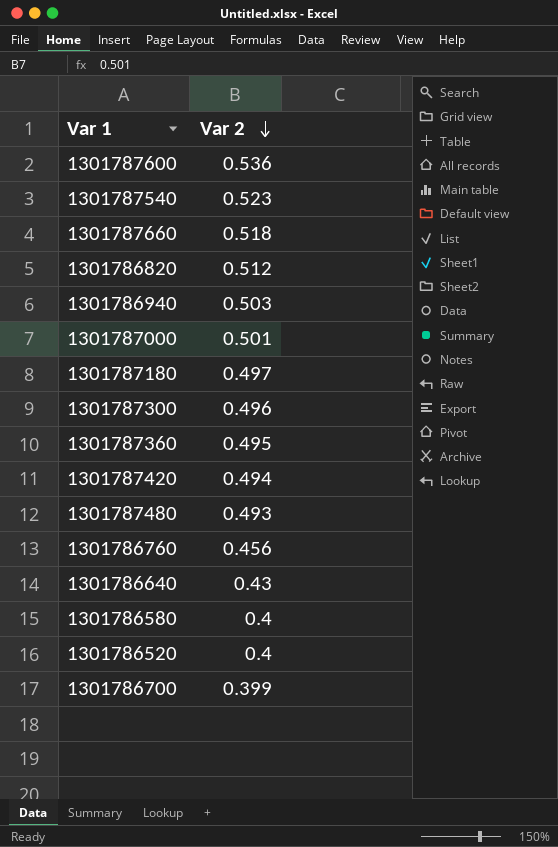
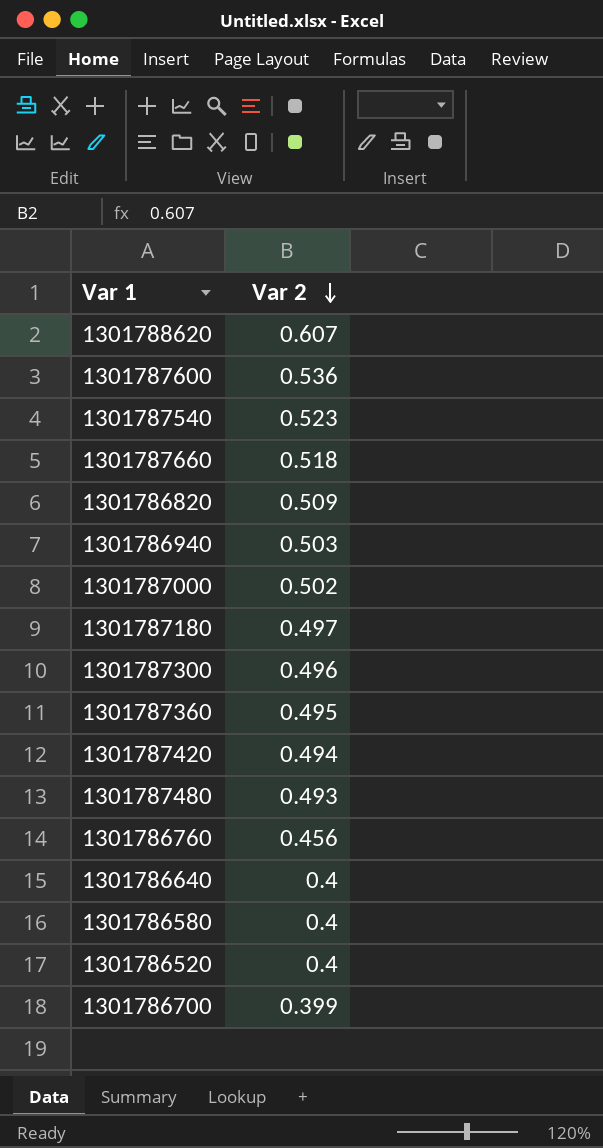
row 1301788620: none -> 0.607
1301786820 | Var 2: 0.512 -> 0.509
1301787000 | Var 2: 0.501 -> 0.502
1301786640 | Var 2: 0.43 -> 0.4

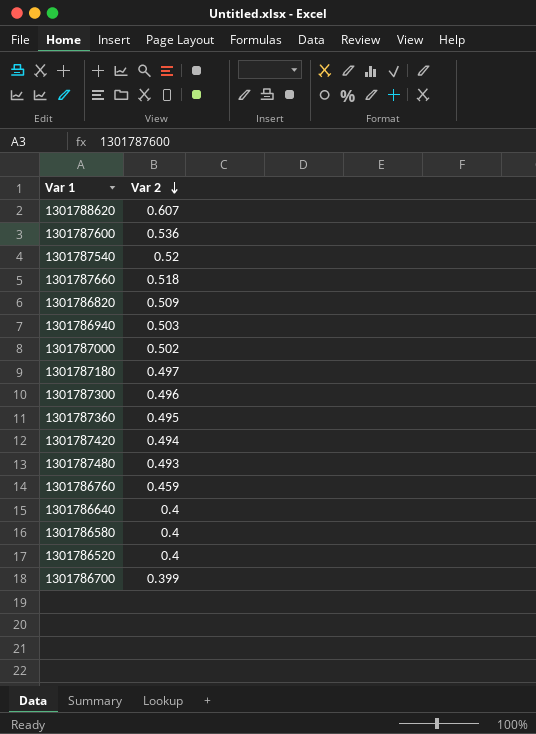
1301787540 | Var 2: 0.523 -> 0.52
1301786760 | Var 2: 0.456 -> 0.459

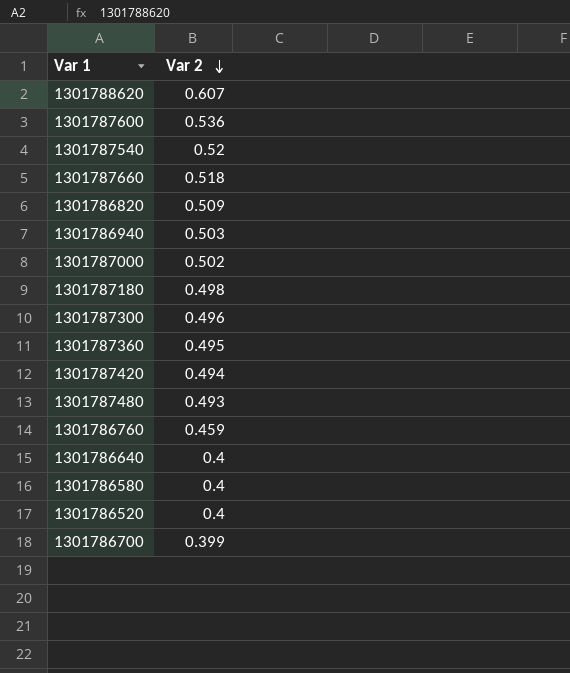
1301787180 | Var 2: 0.497 -> 0.498

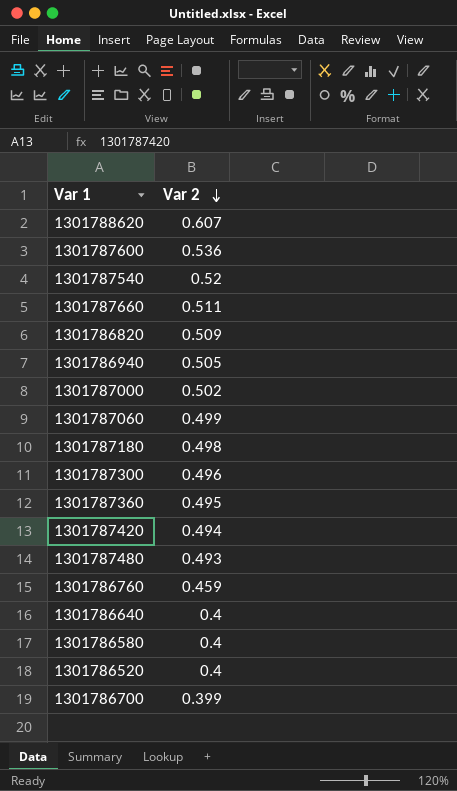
1301787660 | Var 2: 0.518 -> 0.511
1301786940 | Var 2: 0.503 -> 0.505
row 1301787060: none -> 0.499

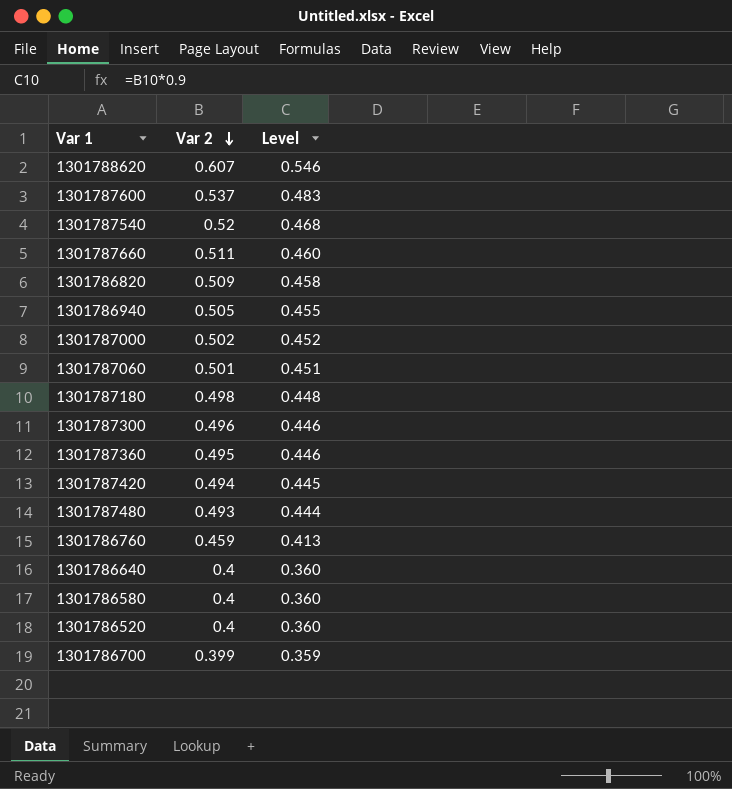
column Level | formula: none -> [Var 2] * 0.9
1301787600 | Var 2: 0.536 -> 0.537
1301787060 | Var 2: 0.499 -> 0.501

